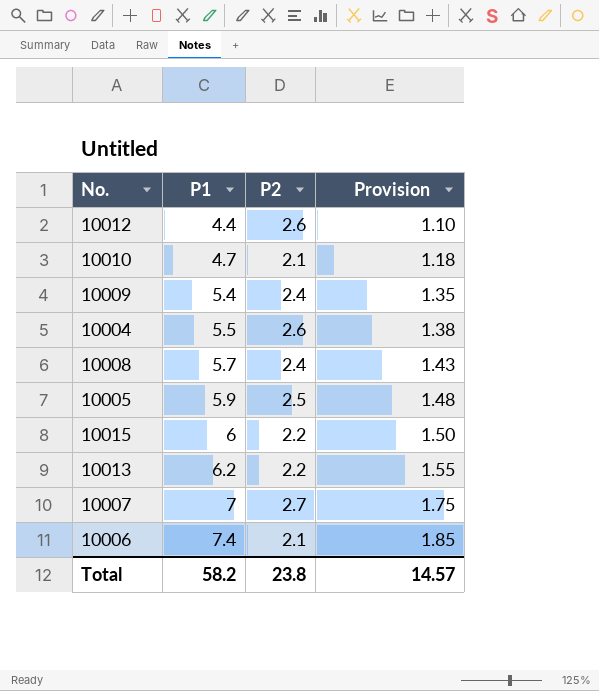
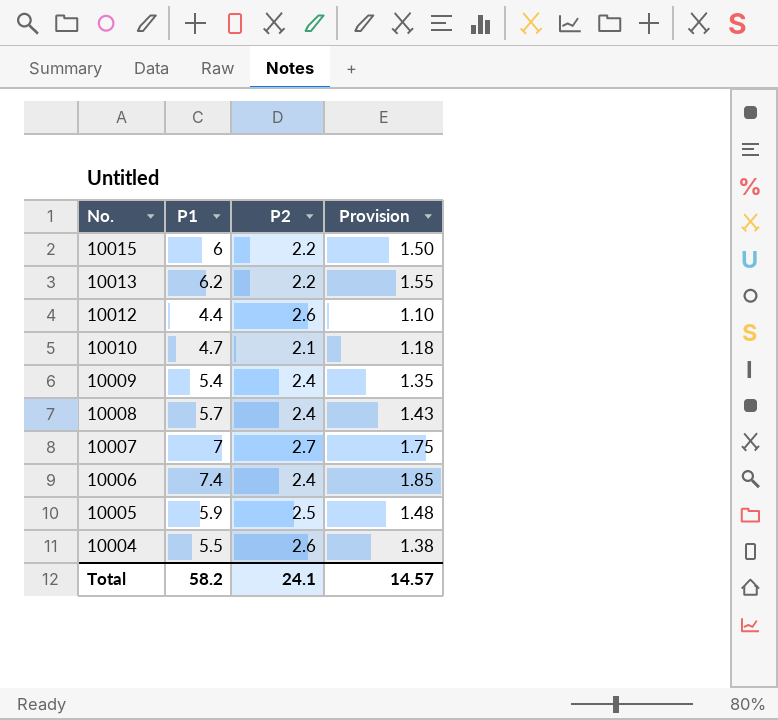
row order: P1 ascending -> No. descending
10006 | P2: 2.1 -> 2.4
Total | P2: 23.8 -> 24.1

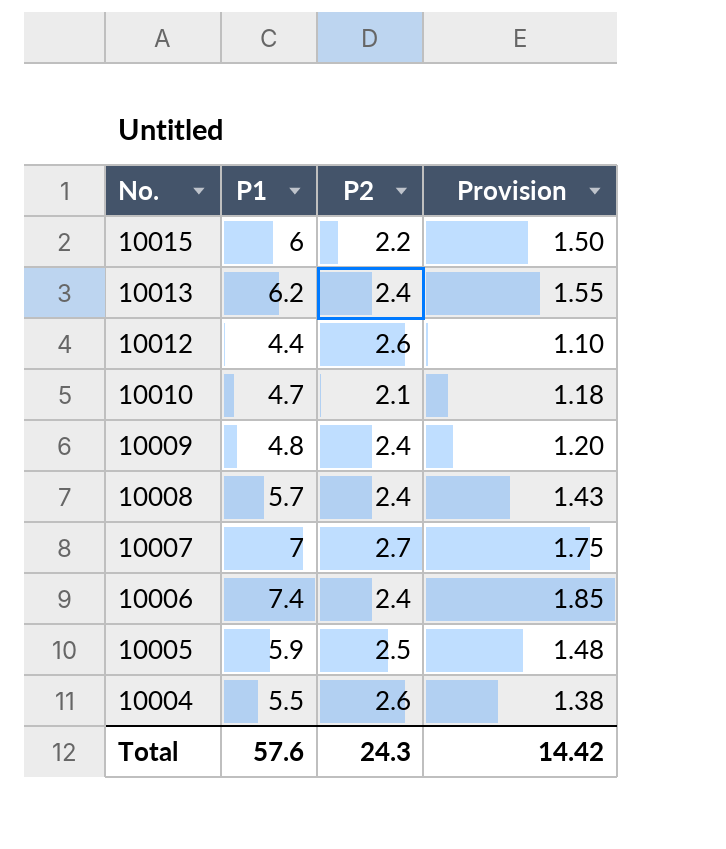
10013 | P2: 2.2 -> 2.4
10009 | P1: 5.4 -> 4.8
10009 | Provision: 1.35 -> 1.20
Total | P1: 58.2 -> 57.6
Total | P2: 24.1 -> 24.3
Total | Provision: 14.57 -> 14.42

